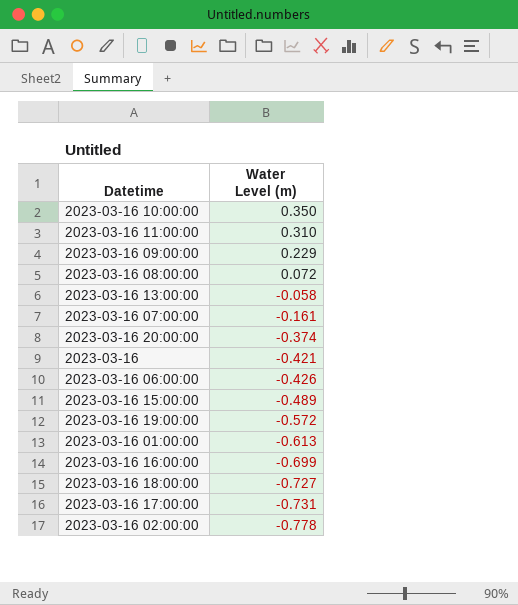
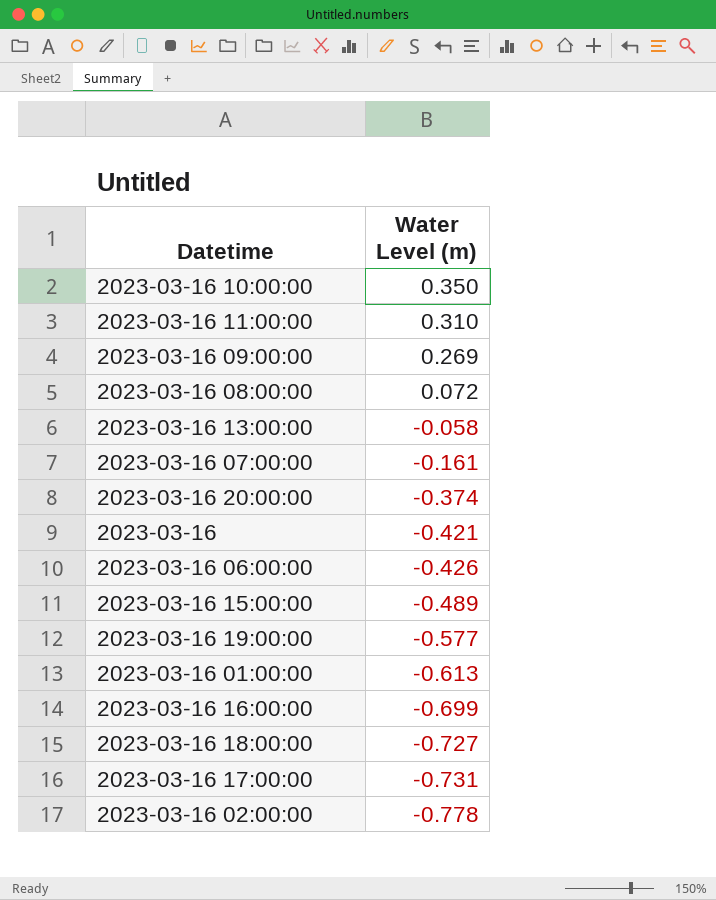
2023-03-16 09:00:00 | Water Level (m): 0.229 -> 0.269
2023-03-16 19:00:00 | Water Level (m): -0.572 -> -0.577

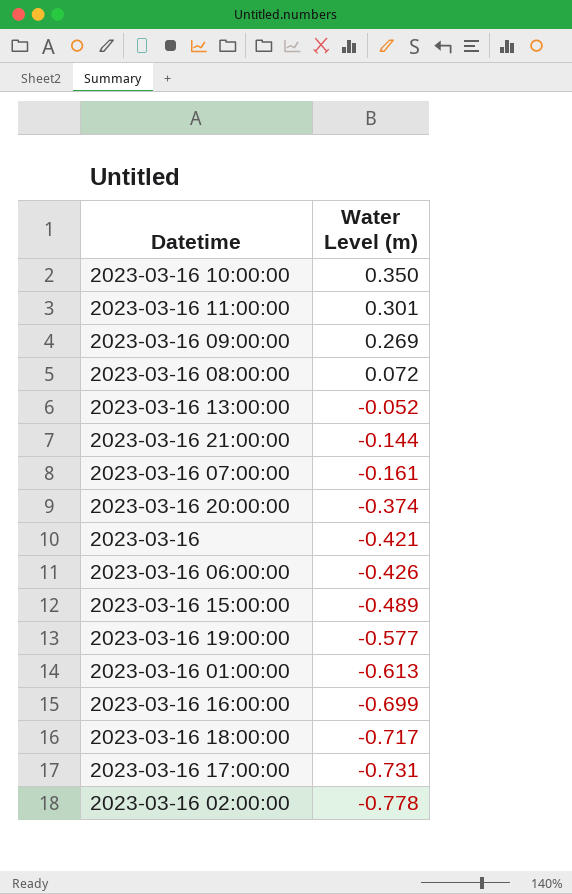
2023-03-16 11:00:00 | Water Level (m): 0.310 -> 0.301
2023-03-16 13:00:00 | Water Level (m): -0.058 -> -0.052
row 2023-03-16 21:00:00: none -> -0.144
2023-03-16 18:00:00 | Water Level (m): -0.727 -> -0.717

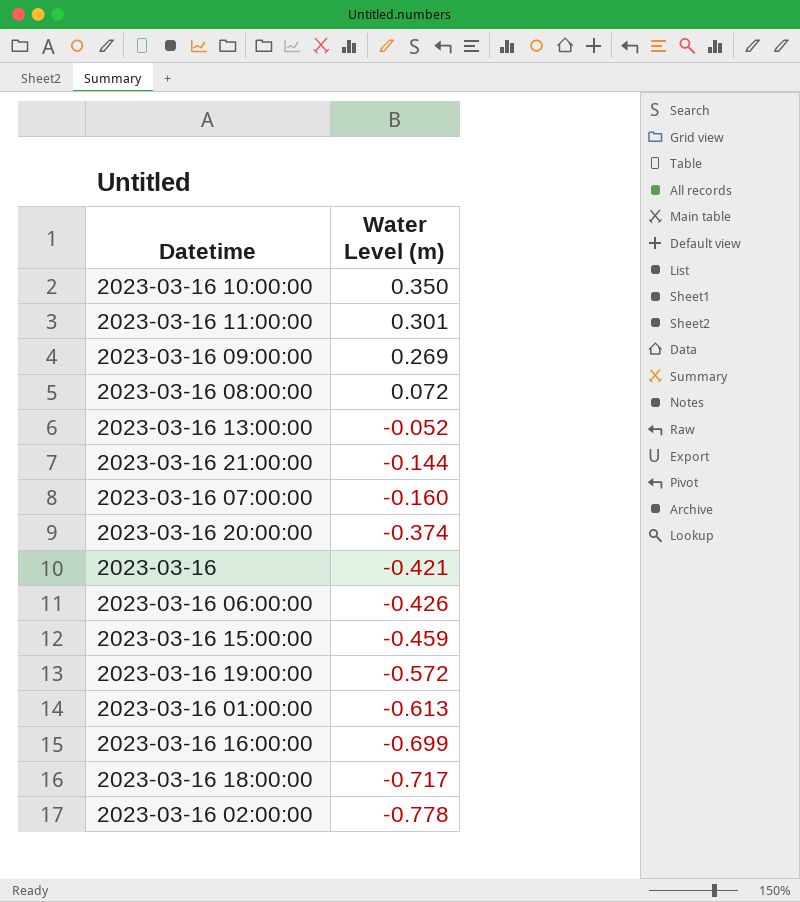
row 2023-03-16 17:00:00: -0.731 -> none
2023-03-16 07:00:00 | Water Level (m): -0.161 -> -0.160
2023-03-16 15:00:00 | Water Level (m): -0.489 -> -0.459
2023-03-16 19:00:00 | Water Level (m): -0.577 -> -0.572

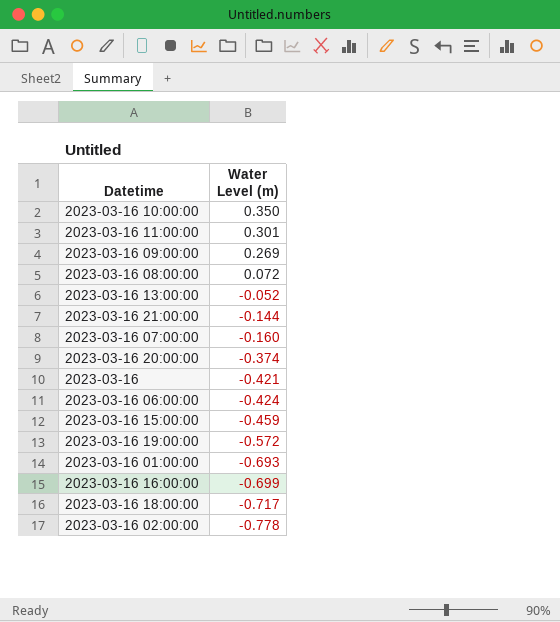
2023-03-16 06:00:00 | Water Level (m): -0.426 -> -0.424
2023-03-16 01:00:00 | Water Level (m): -0.613 -> -0.693

